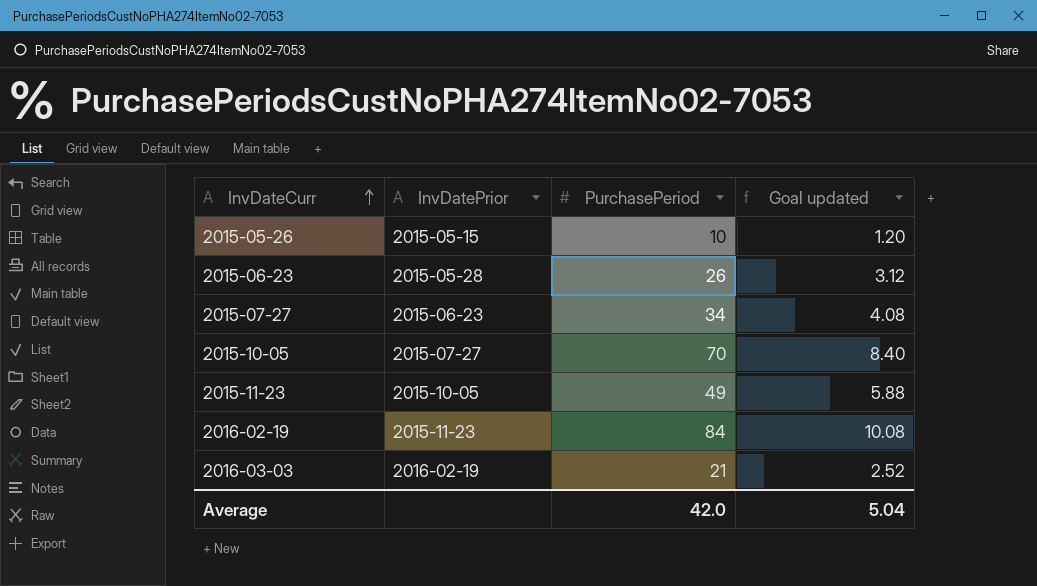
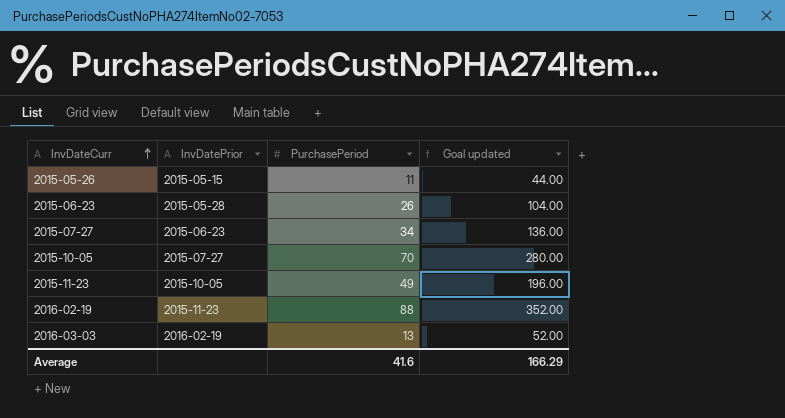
column Goal updated | formula: [PurchasePeriod] * 0.12 -> [PurchasePeriod] * 4
2015-05-26 | PurchasePeriod: 10 -> 11
2016-02-19 | PurchasePeriod: 84 -> 88
2016-03-03 | PurchasePeriod: 21 -> 13
Average | PurchasePeriod: 42.0 -> 41.6
Average | Goal updated: 5.04 -> 166.29

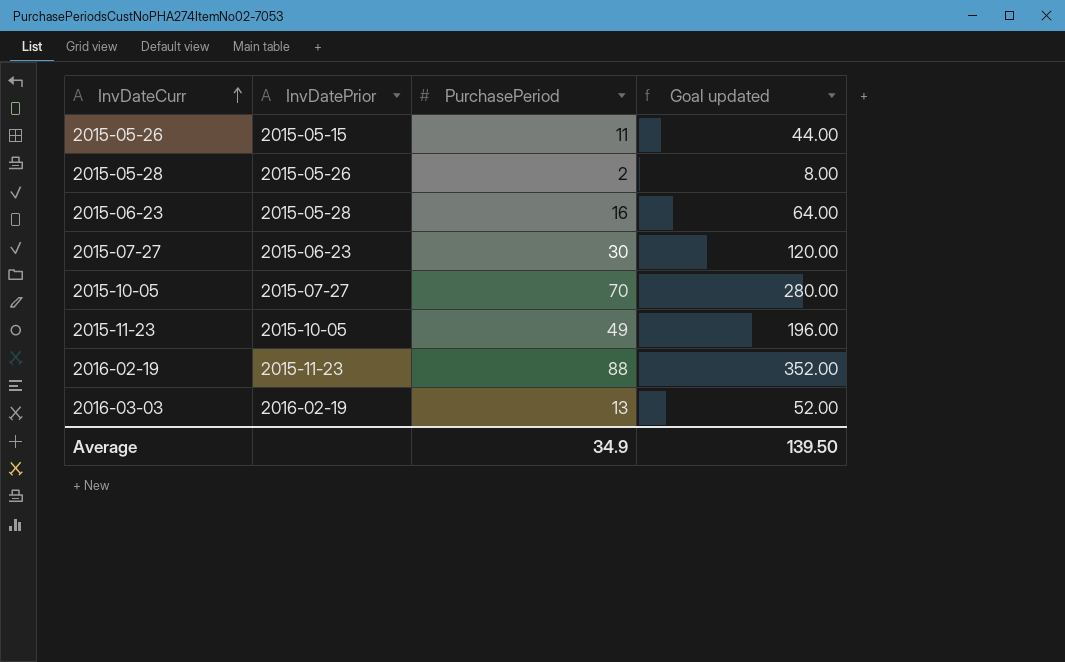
row 2015-05-28: none -> 2015-05-26 | 2 | 8.00
2015-06-23 | PurchasePeriod: 26 -> 16
2015-06-23 | Goal updated: 104.00 -> 64.00
2015-07-27 | PurchasePeriod: 34 -> 30
2015-07-27 | Goal updated: 136.00 -> 120.00
Average | PurchasePeriod: 41.6 -> 34.9
Average | Goal updated: 166.29 -> 139.50

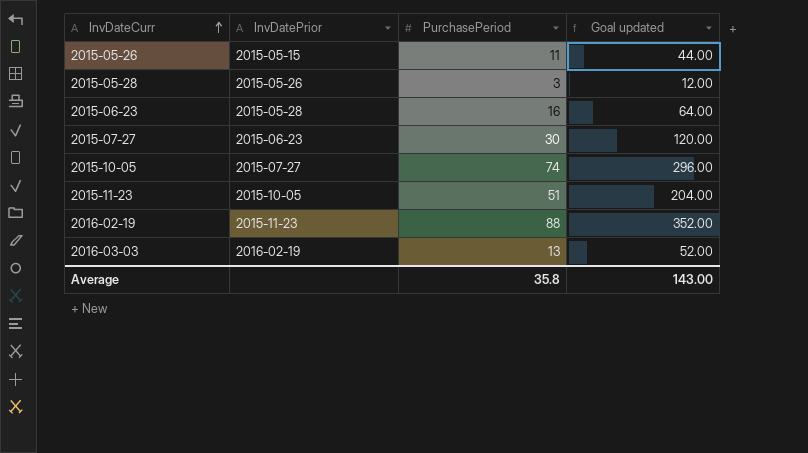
2015-05-28 | PurchasePeriod: 2 -> 3
2015-05-28 | Goal updated: 8.00 -> 12.00
2015-10-05 | PurchasePeriod: 70 -> 74
2015-10-05 | Goal updated: 280.00 -> 296.00
2015-11-23 | PurchasePeriod: 49 -> 51
2015-11-23 | Goal updated: 196.00 -> 204.00
Average | PurchasePeriod: 34.9 -> 35.8
Average | Goal updated: 139.50 -> 143.00

